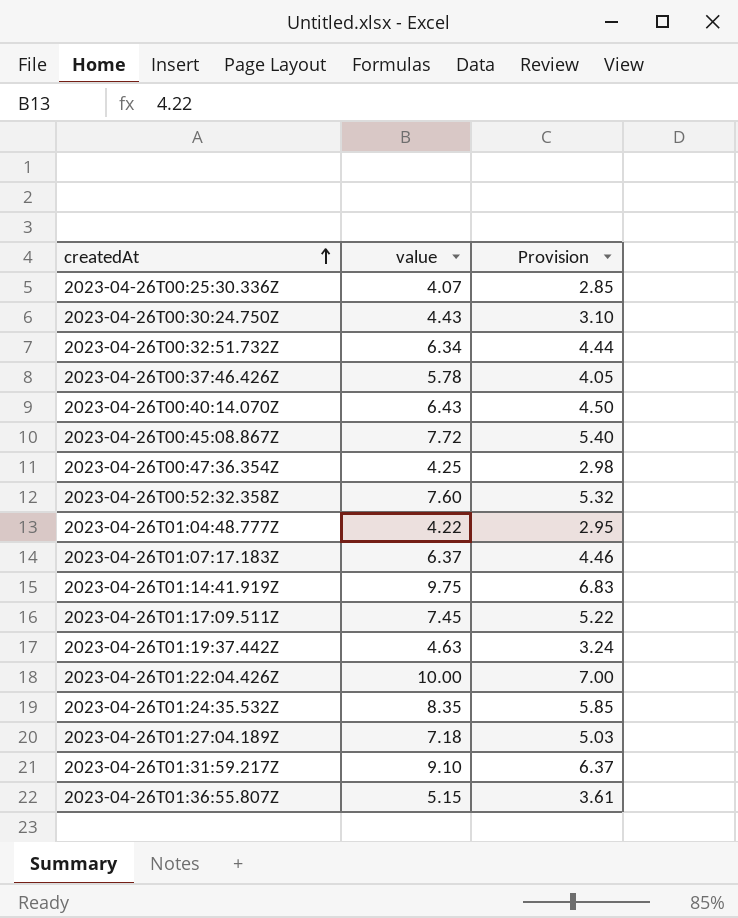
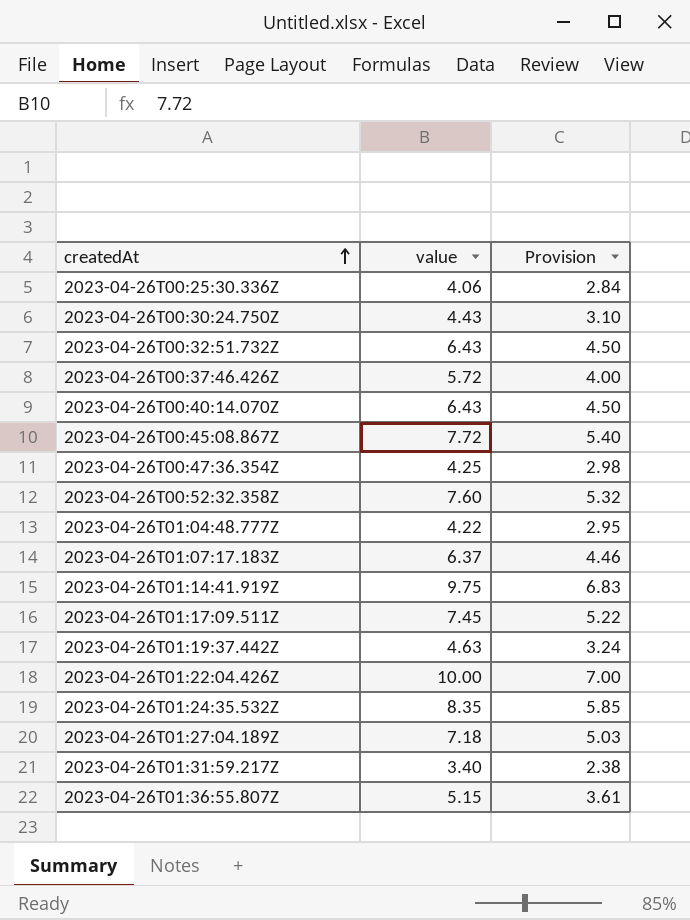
2023-04-26T00:25:30.336Z | value: 4.07 -> 4.06
2023-04-26T00:25:30.336Z | Provision: 2.85 -> 2.84
2023-04-26T00:32:51.732Z | value: 6.34 -> 6.43
2023-04-26T00:32:51.732Z | Provision: 4.44 -> 4.50
2023-04-26T00:37:46.426Z | value: 5.78 -> 5.72
2023-04-26T00:37:46.426Z | Provision: 4.05 -> 4.00
2023-04-26T01:31:59.217Z | value: 9.10 -> 3.40
2023-04-26T01:31:59.217Z | Provision: 6.37 -> 2.38

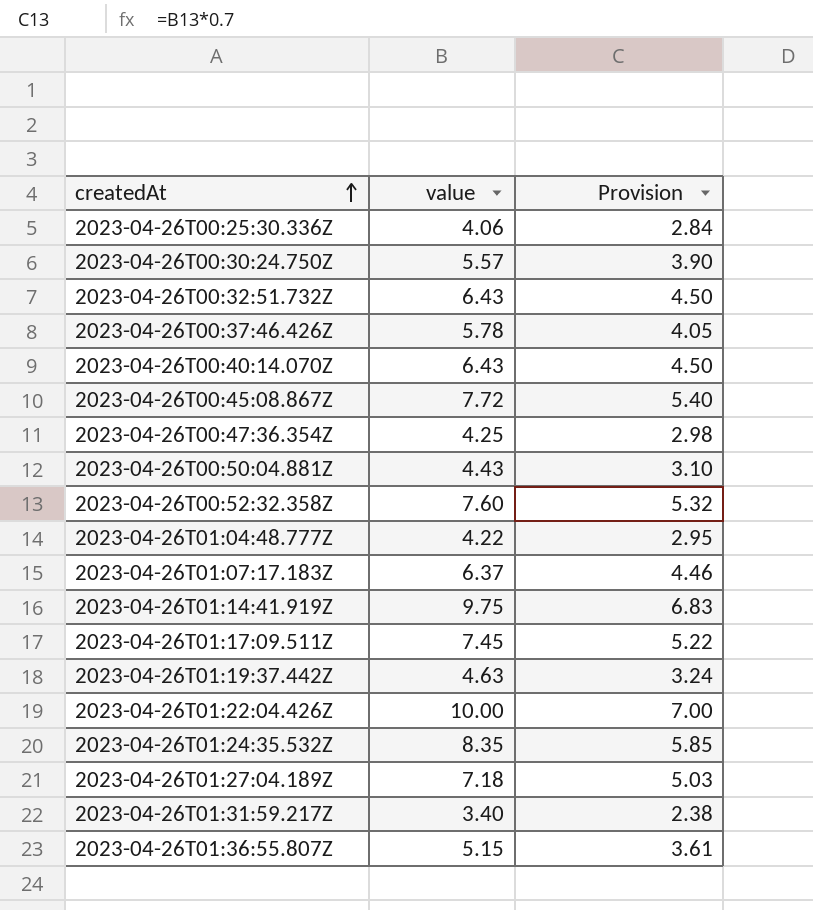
2023-04-26T00:30:24.750Z | value: 4.43 -> 5.57
2023-04-26T00:30:24.750Z | Provision: 3.10 -> 3.90
2023-04-26T00:37:46.426Z | value: 5.72 -> 5.78
2023-04-26T00:37:46.426Z | Provision: 4.00 -> 4.05
row 2023-04-26T00:50:04.881Z: none -> 4.43 | 3.10

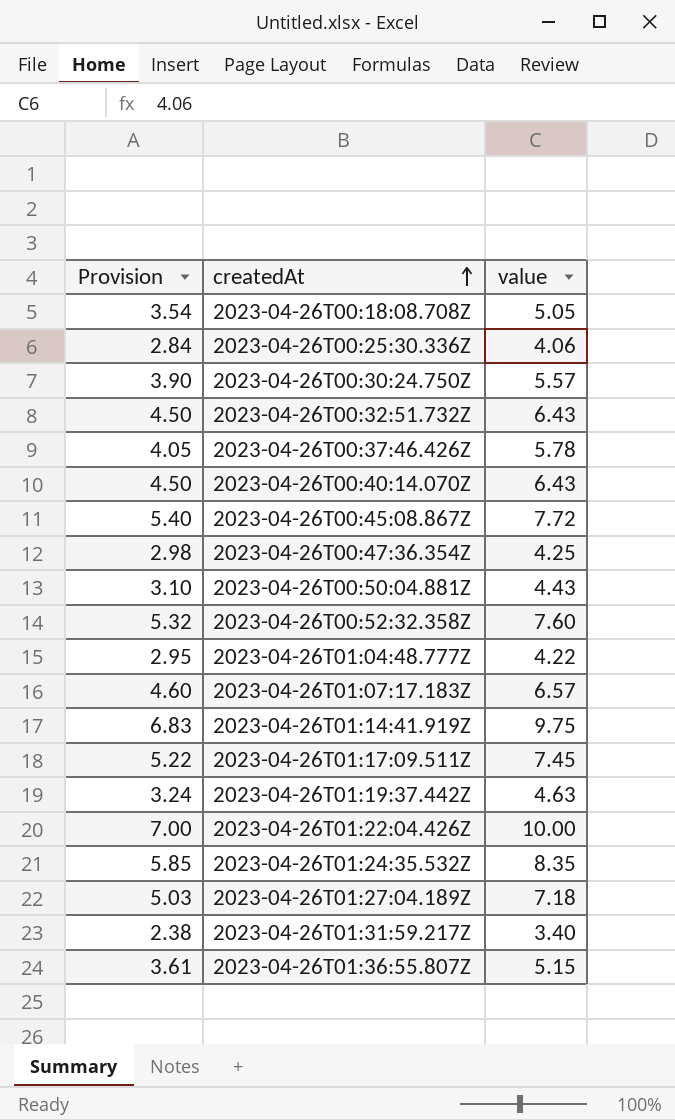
column Provision | position: 3 -> 1
row 2023-04-26T00:18:08.708Z: none -> 3.54 | 5.05
2023-04-26T01:07:17.183Z | Provision: 4.46 -> 4.60
2023-04-26T01:07:17.183Z | value: 6.37 -> 6.57

